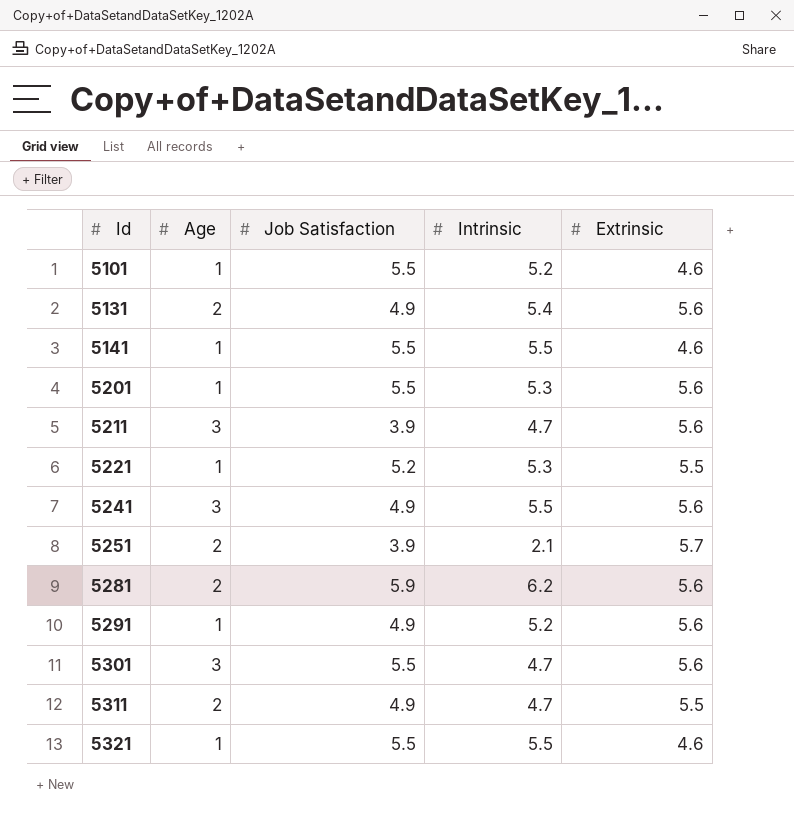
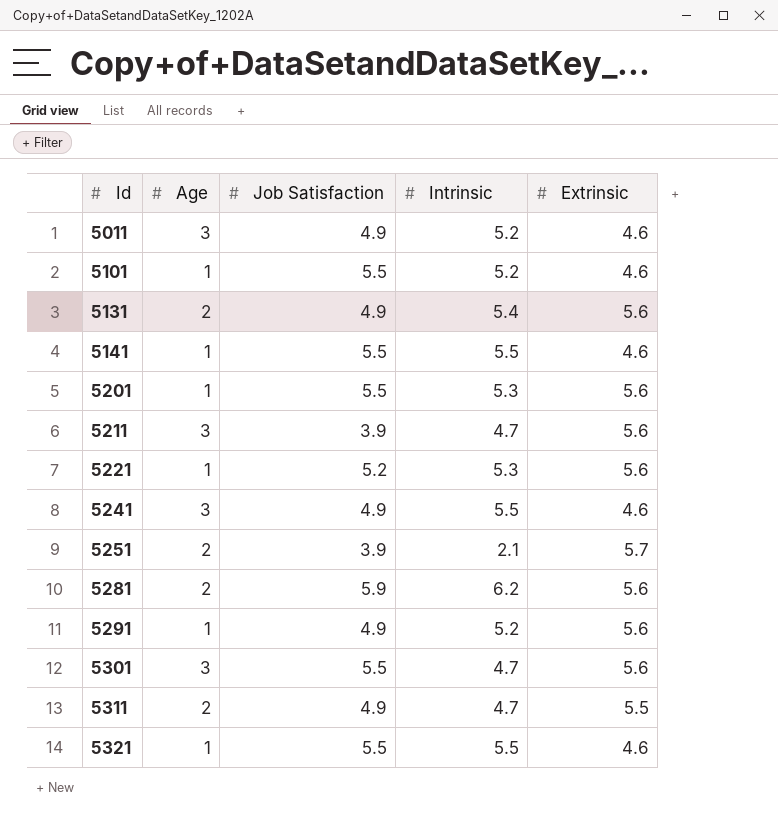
row 5011: none -> 3 | 4.9 | 5.2 | 4.6
5221 | Extrinsic: 5.5 -> 5.6
5241 | Extrinsic: 5.6 -> 4.6

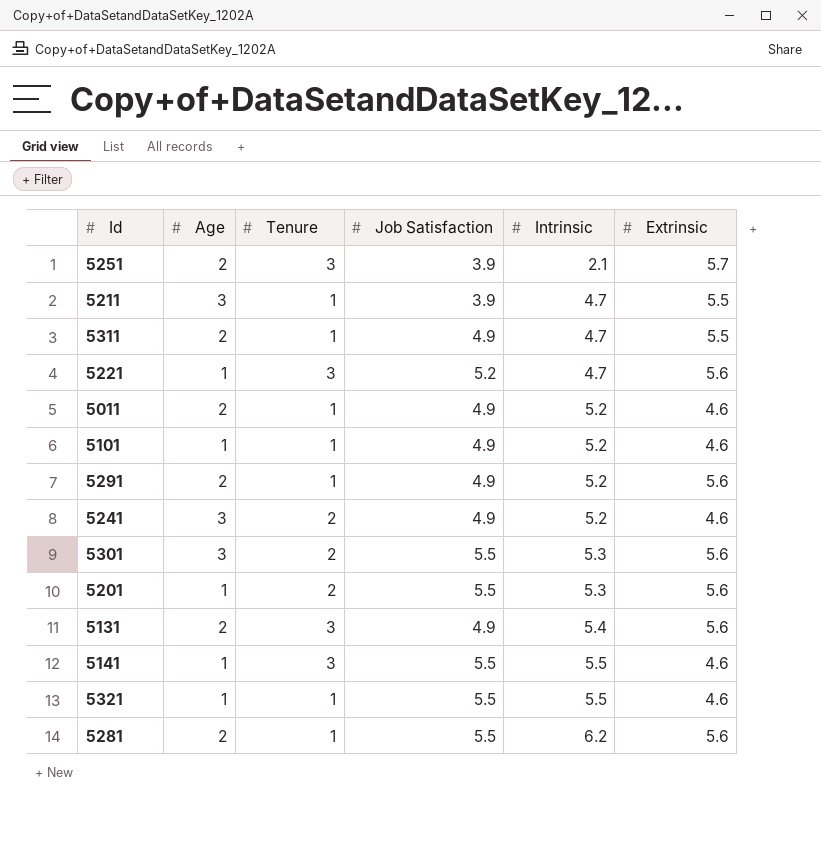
row order: Id ascending -> Intrinsic ascending
column Tenure | position: none -> 3
5211 | Extrinsic: 5.6 -> 5.5
5221 | Intrinsic: 5.3 -> 4.7
5011 | Age: 3 -> 2
5101 | Job Satisfaction: 5.5 -> 4.9
5291 | Age: 1 -> 2
5241 | Intrinsic: 5.5 -> 5.2
5301 | Intrinsic: 4.7 -> 5.3
5281 | Job Satisfaction: 5.9 -> 5.5

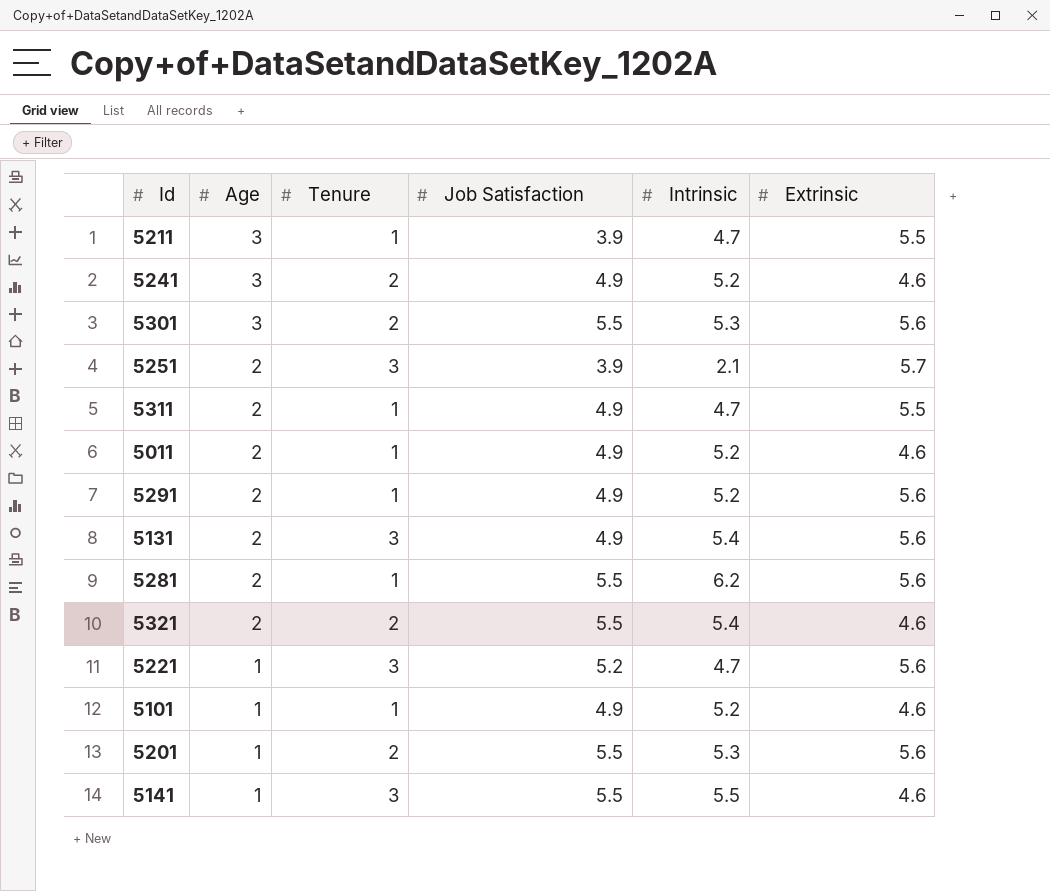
row order: Intrinsic ascending -> Age descending
5321 | Age: 1 -> 2
5321 | Tenure: 1 -> 2
5321 | Intrinsic: 5.5 -> 5.4

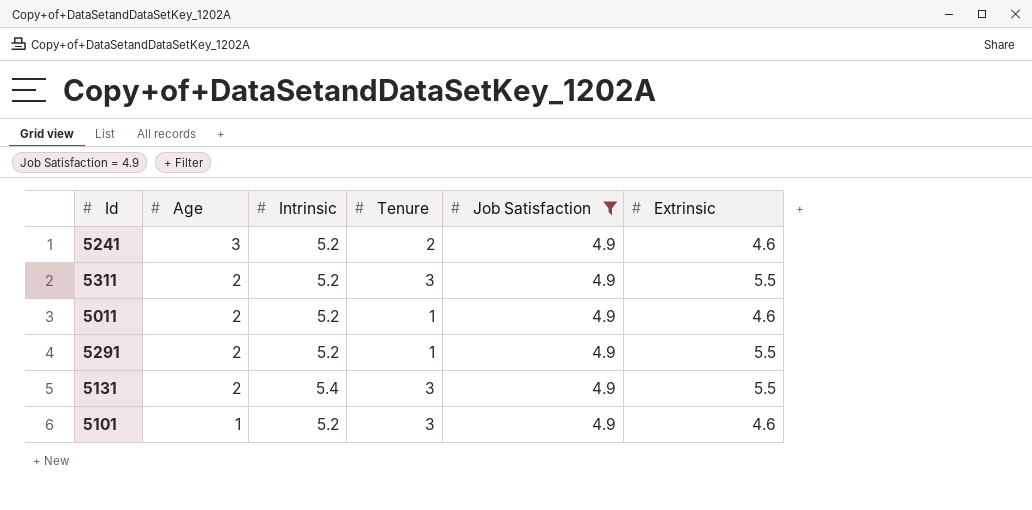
filter: none -> Job Satisfaction = 4.9
column Intrinsic | position: 5 -> 3
5311 | Intrinsic: 4.7 -> 5.2
5311 | Tenure: 1 -> 3
5291 | Extrinsic: 5.6 -> 5.5
5131 | Extrinsic: 5.6 -> 5.5
5101 | Tenure: 1 -> 3

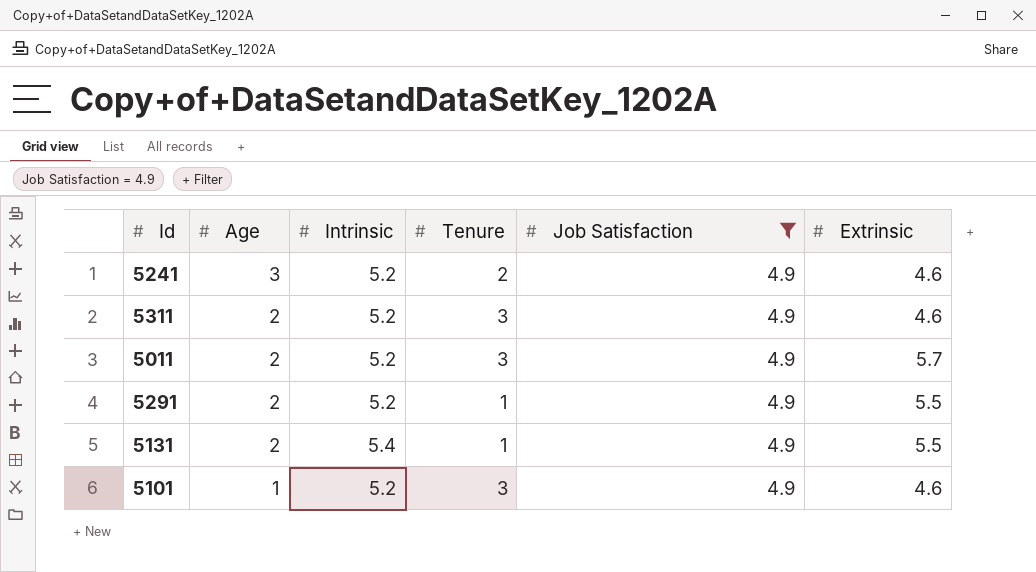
5311 | Extrinsic: 5.5 -> 4.6
5011 | Tenure: 1 -> 3
5011 | Extrinsic: 4.6 -> 5.7
5131 | Tenure: 3 -> 1

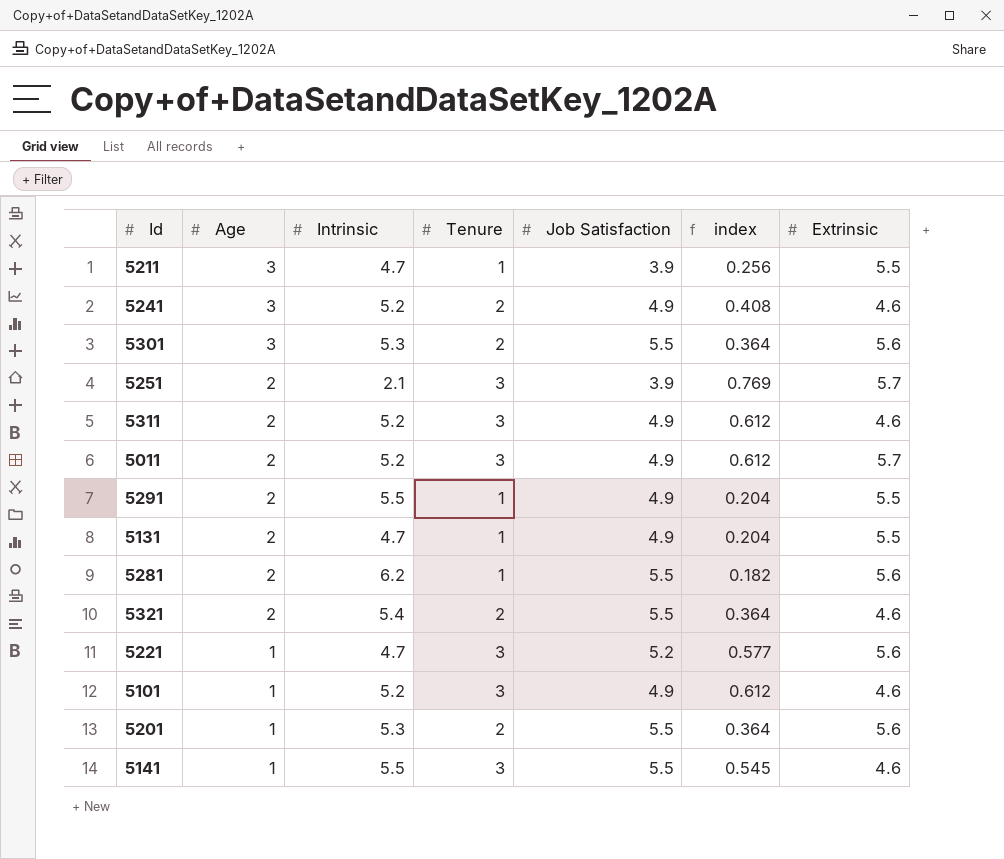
filter: Job Satisfaction = 4.9 -> none
column index | formula: none -> [Tenure] / [Job Satisfaction]
5291 | Intrinsic: 5.2 -> 5.5
5131 | Intrinsic: 5.4 -> 4.7

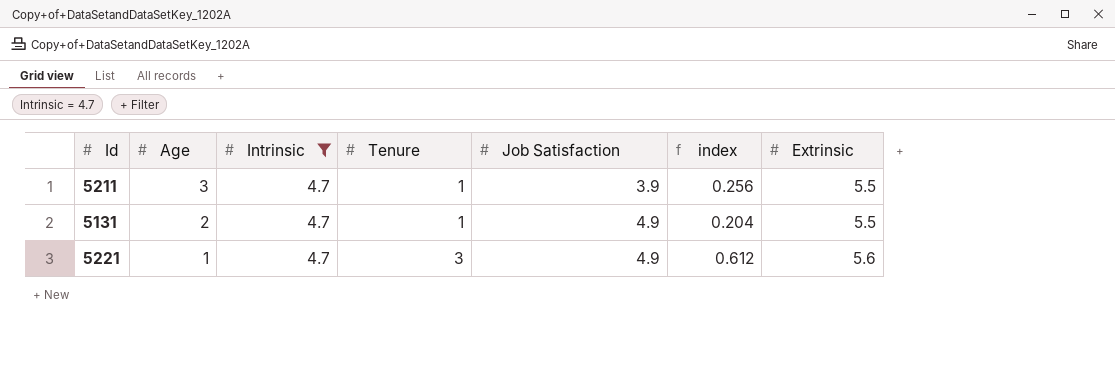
filter: none -> Intrinsic = 4.7
5221 | Job Satisfaction: 5.2 -> 4.9
5221 | index: 0.577 -> 0.612

